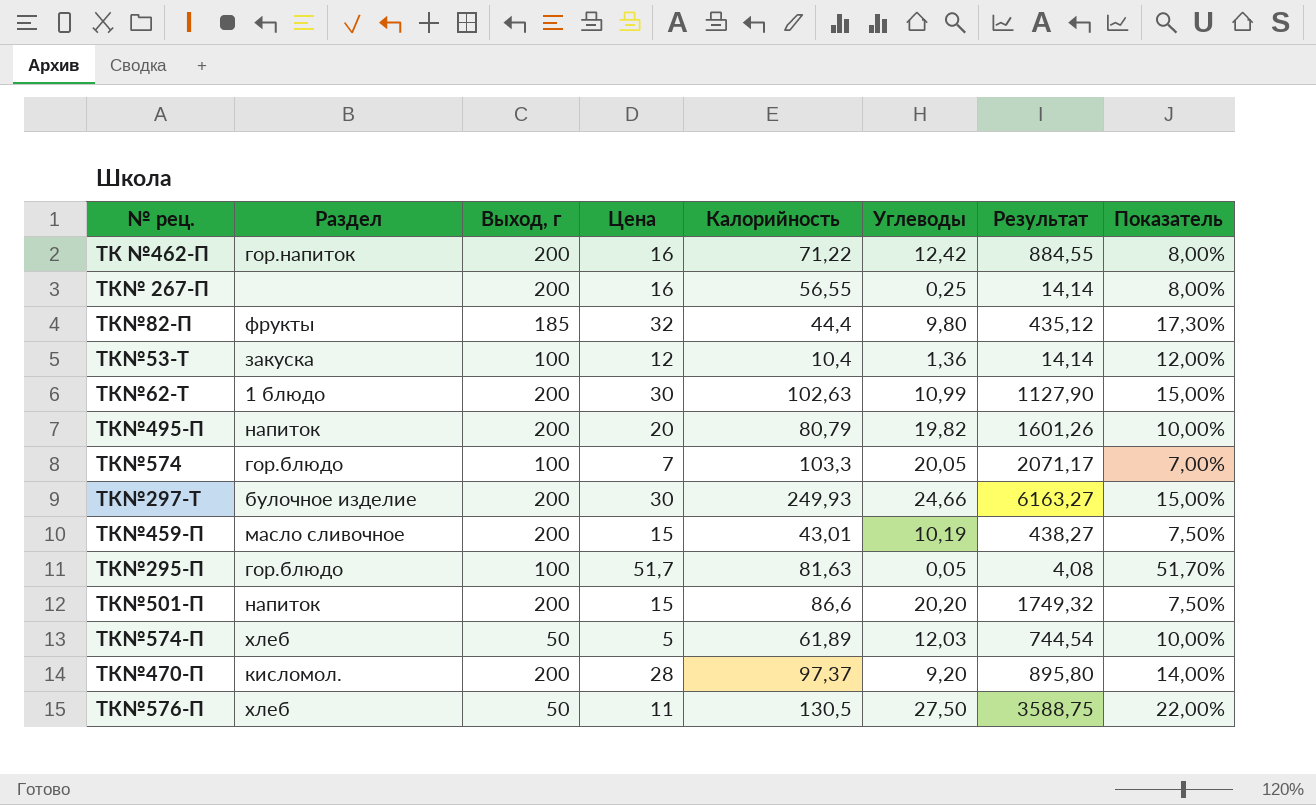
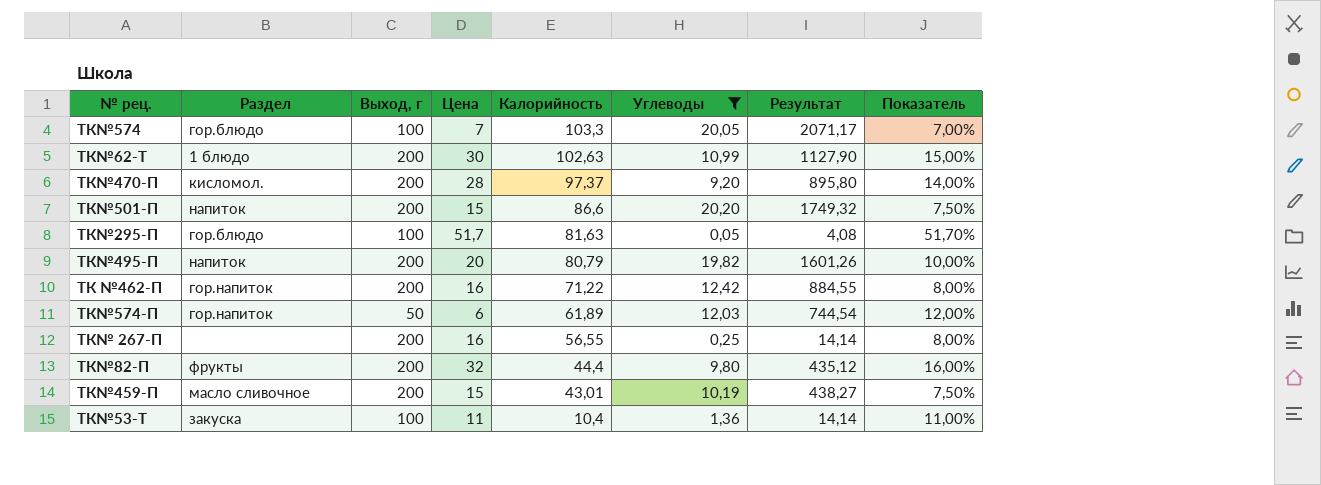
filter: none -> Углеводы <= 20,20
row order: none -> Калорийность descending
ТК№574-П | Раздел: хлеб -> гор.напиток
ТК№574-П | Цена: 5 -> 6
ТК№574-П | Показатель: 10,00% -> 12,00%
ТК№82-П | Выход, г: 185 -> 200
ТК№82-П | Показатель: 17,30% -> 16,00%
ТК№53-Т | Цена: 12 -> 11
ТК№53-Т | Показатель: 12,00% -> 11,00%

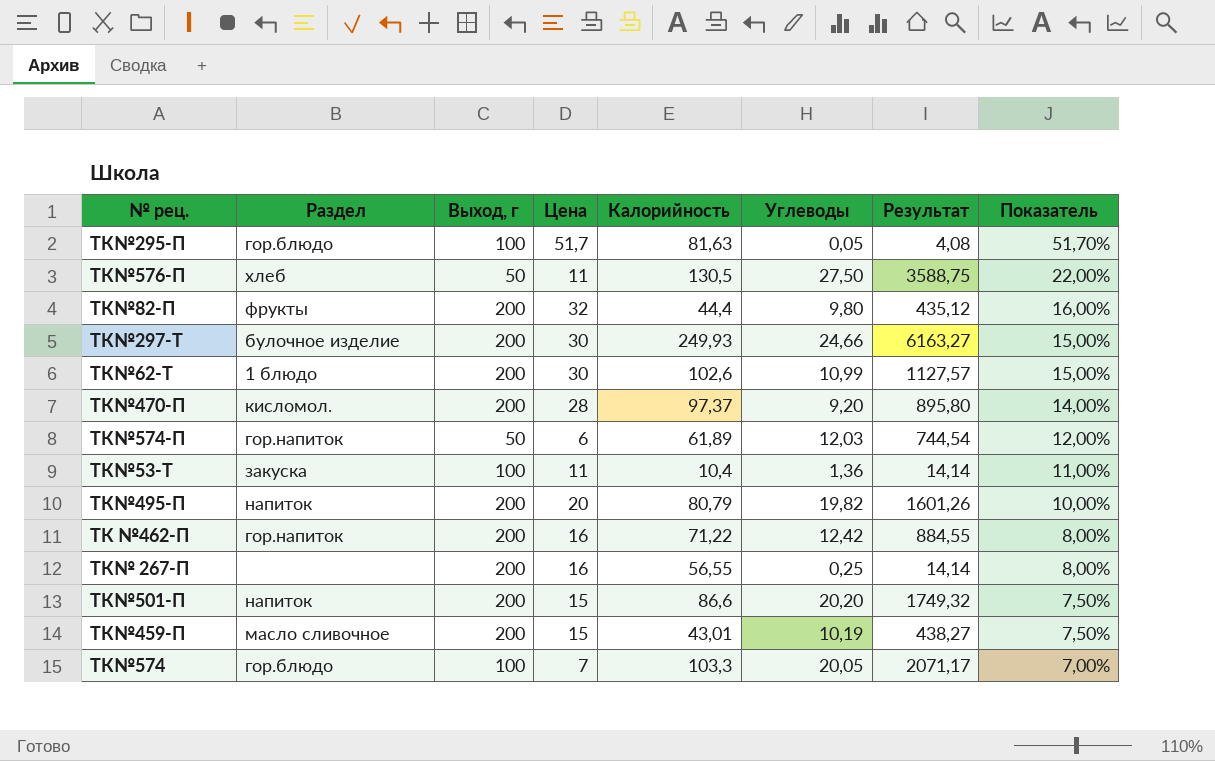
filter: Углеводы <= 20,20 -> none
row order: Калорийность descending -> Показатель descending
ТК№62-Т | Калорийность: 102,63 -> 102,6
ТК№62-Т | Результат: 1127,90 -> 1127,57

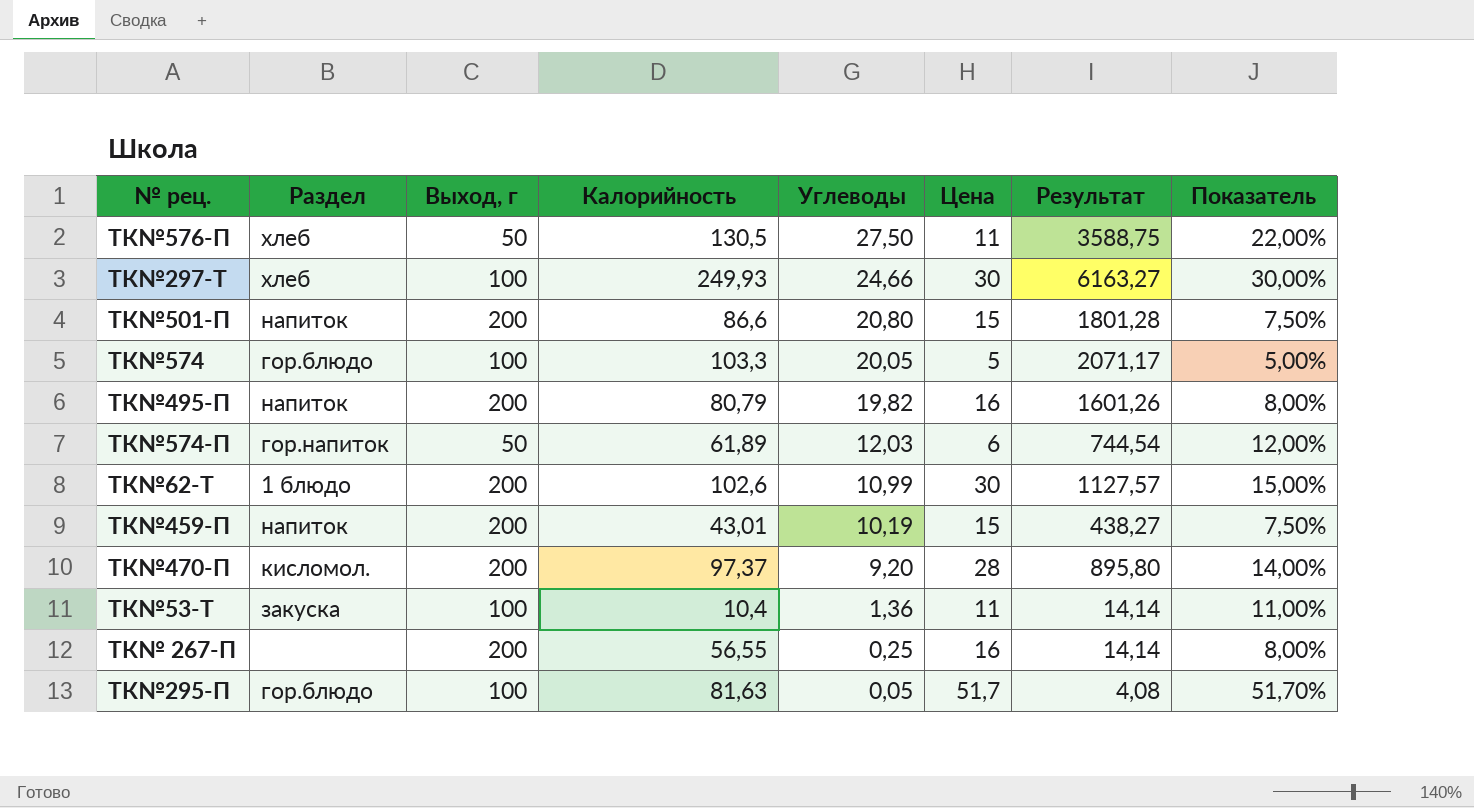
row order: Показатель descending -> Углеводы descending
column Цена | position: 4 -> 6
row ТК№82-П: фрукты | 200 | 32 | 44,4 | 9,80 | 435,12 | 16,00% -> none
row ТК №462-П: гор.напиток | 200 | 16 | 71,22 | 12,42 | 884,55 | 8,00% -> none
ТК№297-Т | Раздел: булочное изделие -> хлеб
ТК№297-Т | Выход, г: 200 -> 100
ТК№297-Т | Показатель: 15,00% -> 30,00%
ТК№501-П | Углеводы: 20,20 -> 20,80
ТК№501-П | Результат: 1749,32 -> 1801,28
ТК№574 | Цена: 7 -> 5
ТК№574 | Показатель: 7,00% -> 5,00%
ТК№495-П | Цена: 20 -> 16
ТК№495-П | Показатель: 10,00% -> 8,00%
ТК№459-П | Раздел: масло сливочное -> напиток

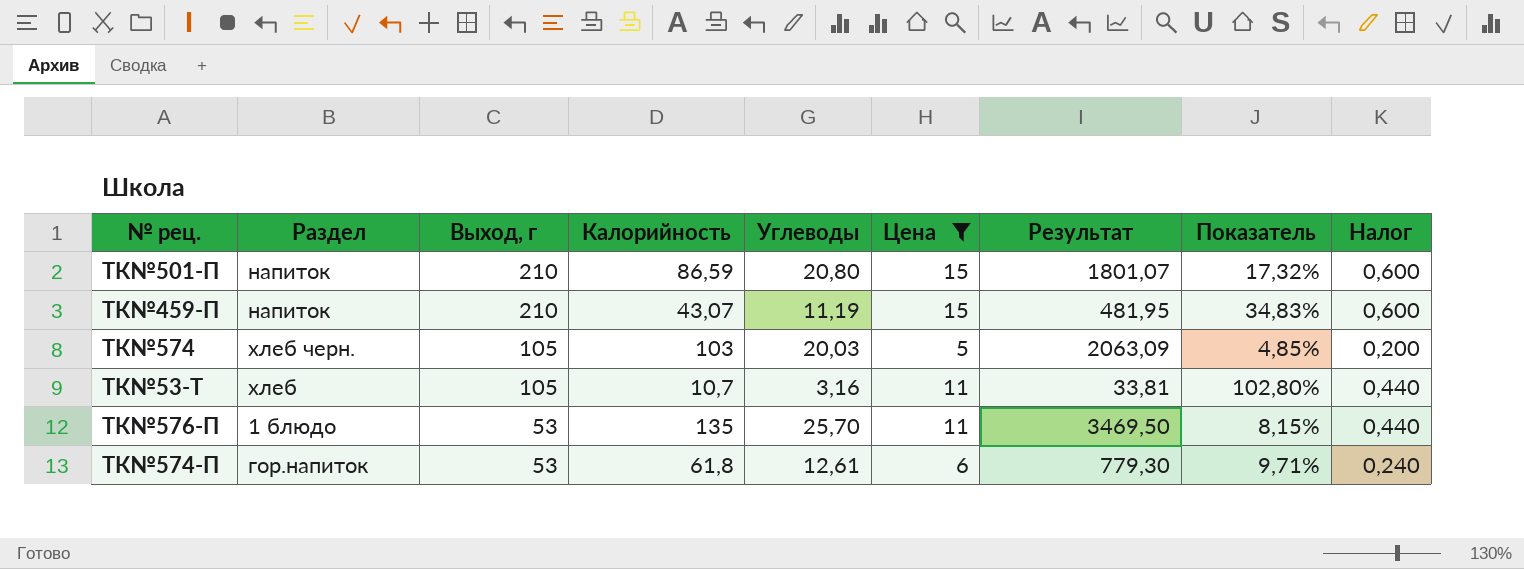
filter: none -> Цена <= 15
row order: Углеводы descending -> Выход, г descending
column Показатель | formula: [Цена] / [Выход, г] -> [Цена] / [Калорийность]
column Налог | formula: none -> [Цена] * 0,04
ТК№501-П | Выход, г: 200 -> 210
ТК№501-П | Калорийность: 86,6 -> 86,59
ТК№501-П | Результат: 1801,28 -> 1801,07
ТК№459-П | Выход, г: 200 -> 210
ТК№459-П | Калорийность: 43,01 -> 43,07
ТК№459-П | Углеводы: 10,19 -> 11,19
ТК№459-П | Результат: 438,27 -> 481,95
ТК№574 | Раздел: гор.блюдо -> хлеб черн.
ТК№574 | Выход, г: 100 -> 105
ТК№574 | Калорийность: 103,3 -> 103
ТК№574 | Углеводы: 20,05 -> 20,03
ТК№574 | Результат: 2071,17 -> 2063,09
ТК№53-Т | Раздел: закуска -> хлеб
ТК№53-Т | Выход, г: 100 -> 105
ТК№53-Т | Калорийность: 10,4 -> 10,7
ТК№53-Т | Углеводы: 1,36 -> 3,16
ТК№53-Т | Результат: 14,14 -> 33,81
ТК№576-П | Раздел: хлеб -> 1 блюдо
ТК№576-П | Выход, г: 50 -> 53
ТК№576-П | Калорийность: 130,5 -> 135
ТК№576-П | Углеводы: 27,50 -> 25,70
ТК№576-П | Результат: 3588,75 -> 3469,50
ТК№574-П | Выход, г: 50 -> 53
ТК№574-П | Калорийность: 61,89 -> 61,8
ТК№574-П | Углеводы: 12,03 -> 12,61
ТК№574-П | Результат: 744,54 -> 779,30

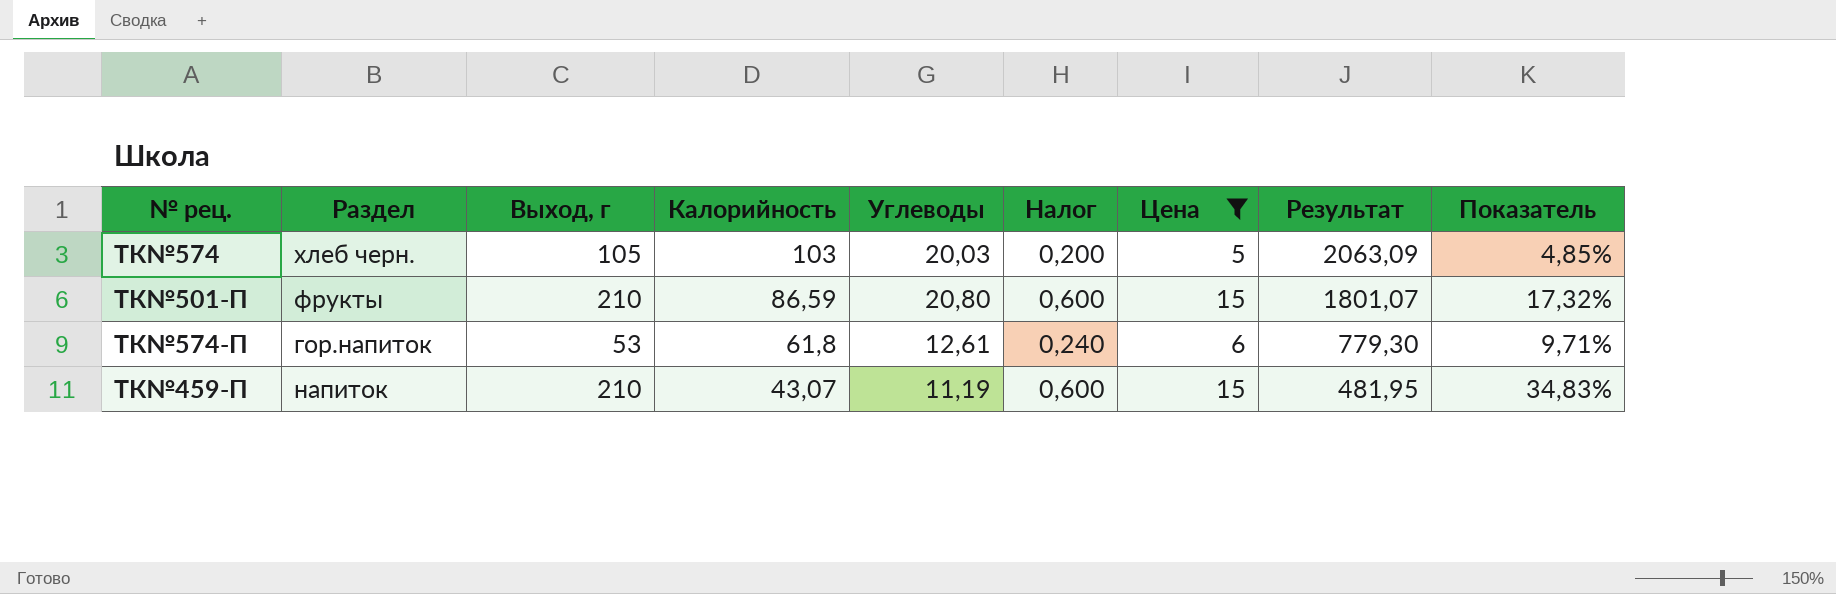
row order: Выход, г descending -> Калорийность descending
column Налог | position: 9 -> 6
row ТК№53-Т: хлеб | 105 | 10,7 | 3,16 | 11 | 33,81 | 102,80% | 0,440 -> none
row ТК№576-П: 1 блюдо | 53 | 135 | 25,70 | 11 | 3469,50 | 8,15% | 0,440 -> none
ТК№501-П | Раздел: напиток -> фрукты

